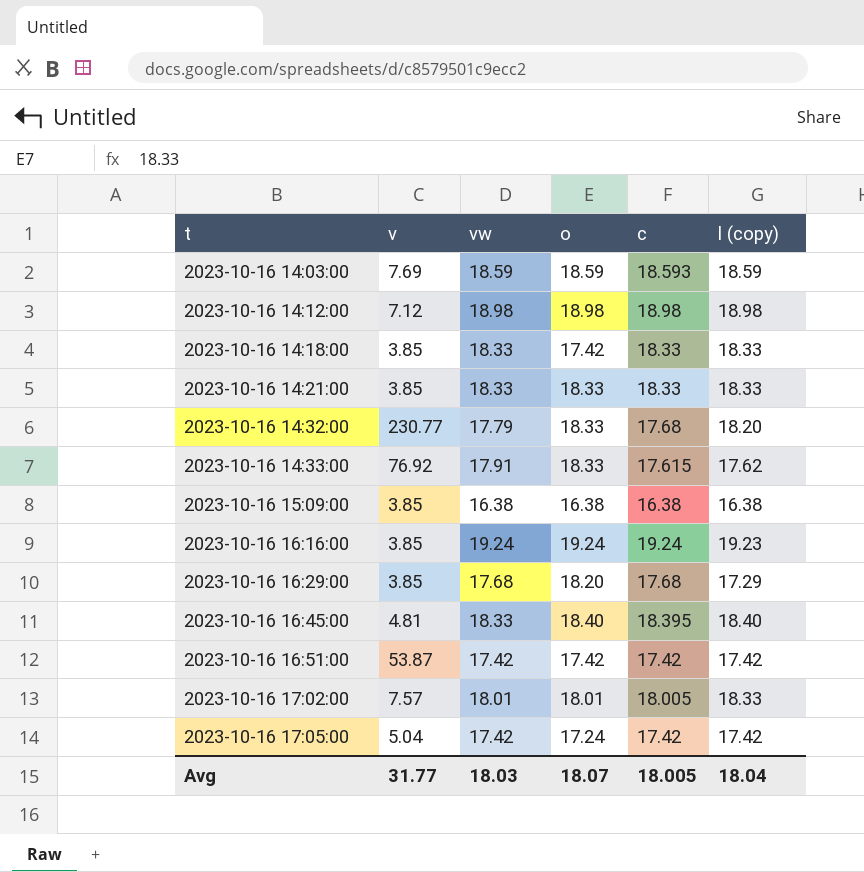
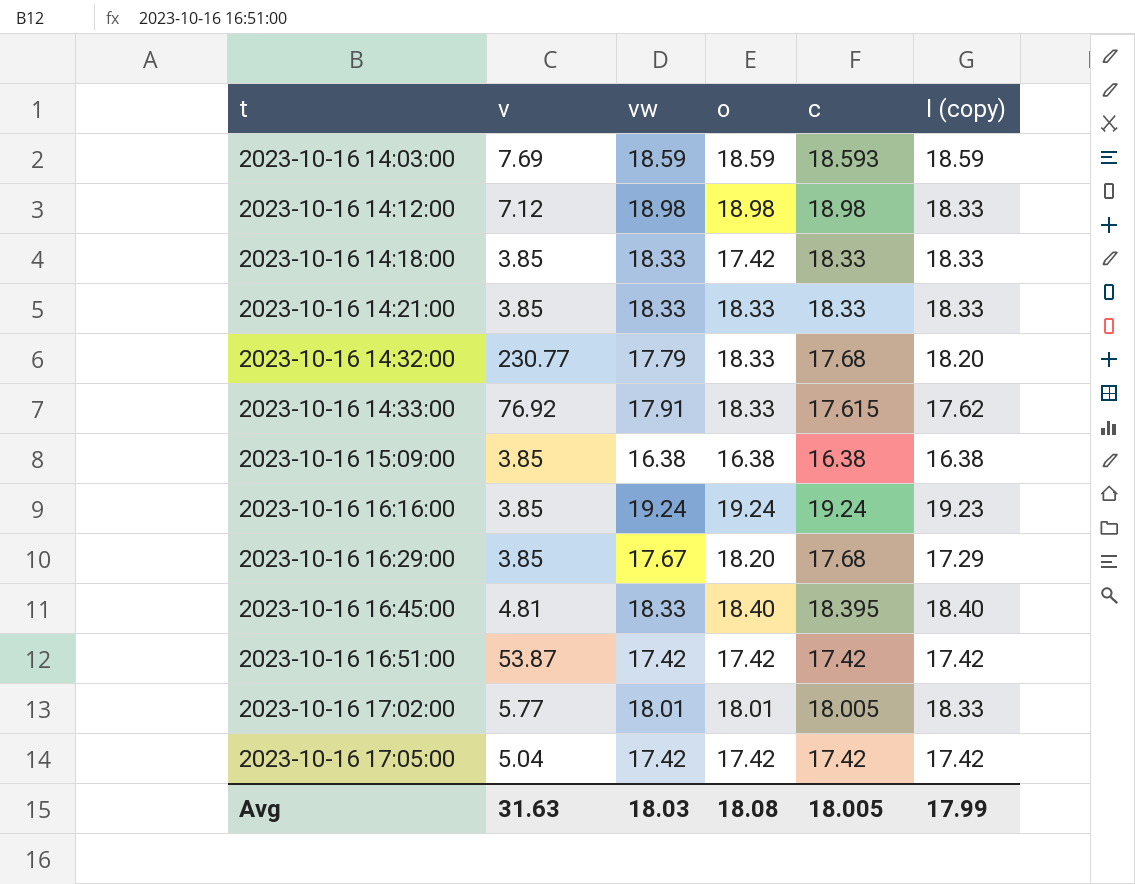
2023-10-16 14:12:00 | l (copy): 18.98 -> 18.33
2023-10-16 16:29:00 | vw: 17.68 -> 17.67
2023-10-16 17:02:00 | v: 7.57 -> 5.77
2023-10-16 17:05:00 | o: 17.24 -> 17.42
Avg | v: 31.77 -> 31.63
Avg | o: 18.07 -> 18.08
Avg | l (copy): 18.04 -> 17.99

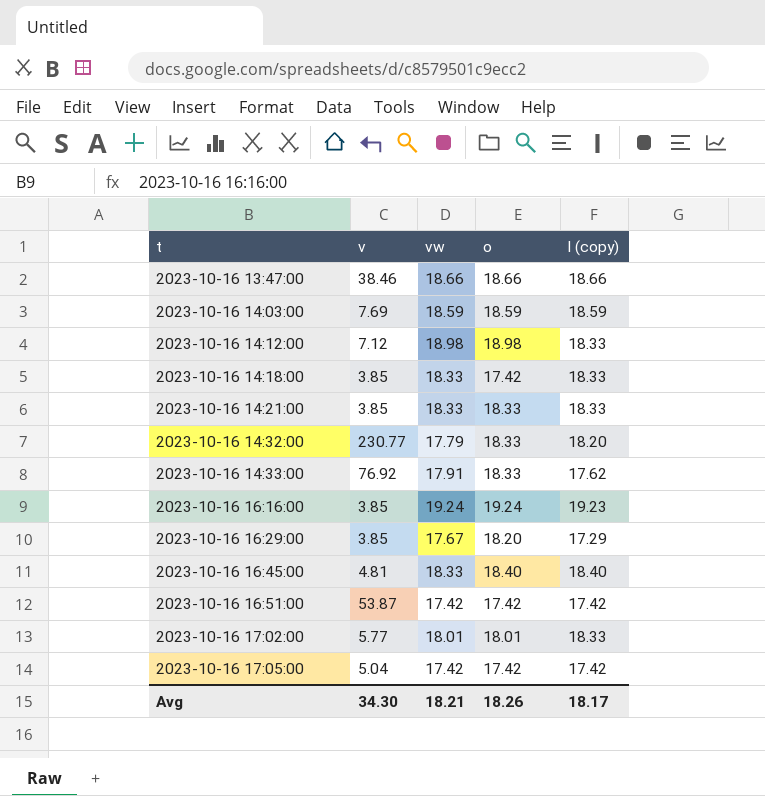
column c | position: 5 -> none
row 2023-10-16 15:09:00: 3.85 | 16.38 | 16.38 | 16.38 | 16.38 -> none
row 2023-10-16 13:47:00: none -> 38.46 | 18.66 | 18.66 | 18.66
Avg | v: 31.63 -> 34.30
Avg | vw: 18.03 -> 18.21
Avg | o: 18.08 -> 18.26
Avg | l (copy): 17.99 -> 18.17

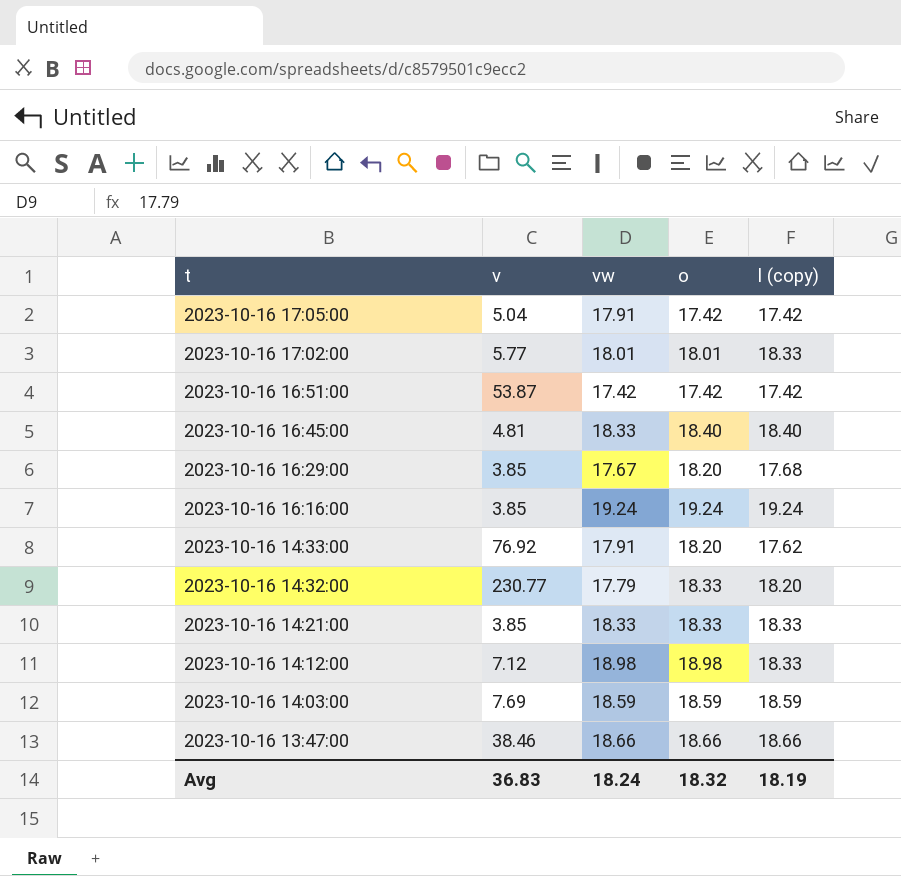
row order: t ascending -> t descending
row 2023-10-16 14:18:00: 3.85 | 18.33 | 17.42 | 18.33 -> none
2023-10-16 17:05:00 | vw: 17.42 -> 17.91
2023-10-16 16:29:00 | l (copy): 17.29 -> 17.68
2023-10-16 16:16:00 | l (copy): 19.23 -> 19.24
2023-10-16 14:33:00 | o: 18.33 -> 18.20
Avg | v: 34.30 -> 36.83
Avg | vw: 18.21 -> 18.24
Avg | o: 18.26 -> 18.32
Avg | l (copy): 18.17 -> 18.19

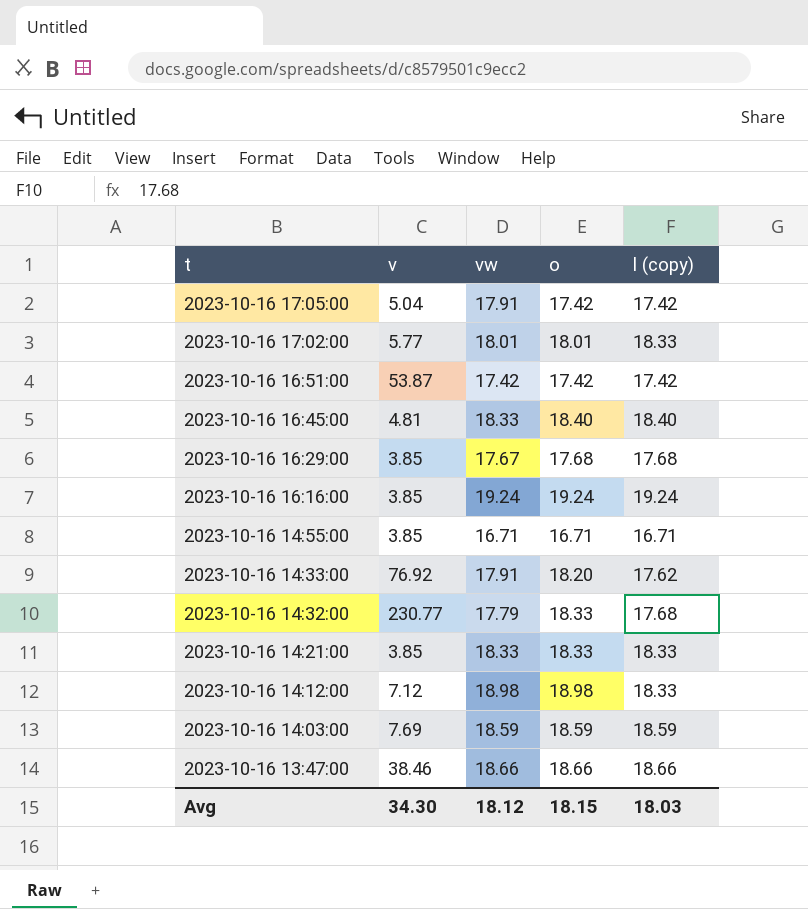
2023-10-16 16:29:00 | o: 18.20 -> 17.68
row 2023-10-16 14:55:00: none -> 3.85 | 16.71 | 16.71 | 16.71
2023-10-16 14:32:00 | l (copy): 18.20 -> 17.68
Avg | v: 36.83 -> 34.30
Avg | vw: 18.24 -> 18.12
Avg | o: 18.32 -> 18.15
Avg | l (copy): 18.19 -> 18.03

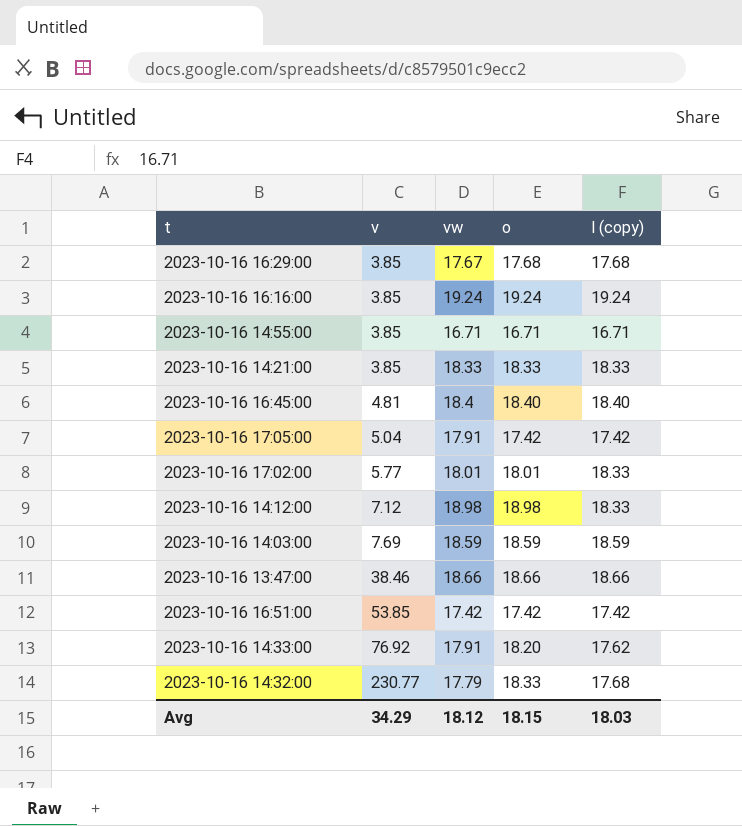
row order: t descending -> v ascending
2023-10-16 16:45:00 | vw: 18.33 -> 18.4
2023-10-16 16:51:00 | v: 53.87 -> 53.85
Avg | v: 34.30 -> 34.29

